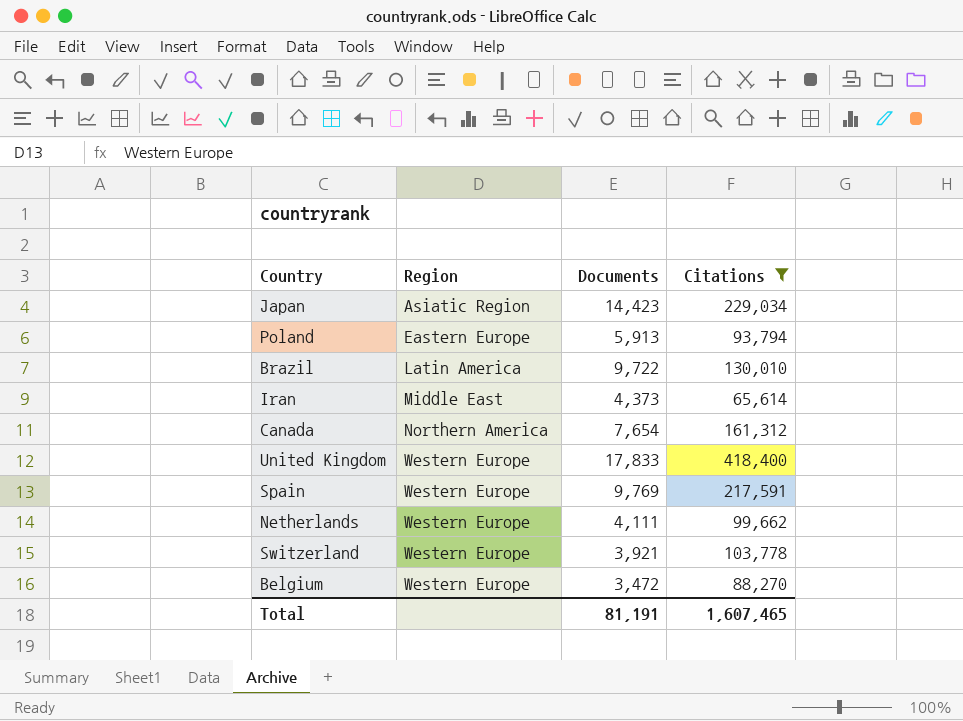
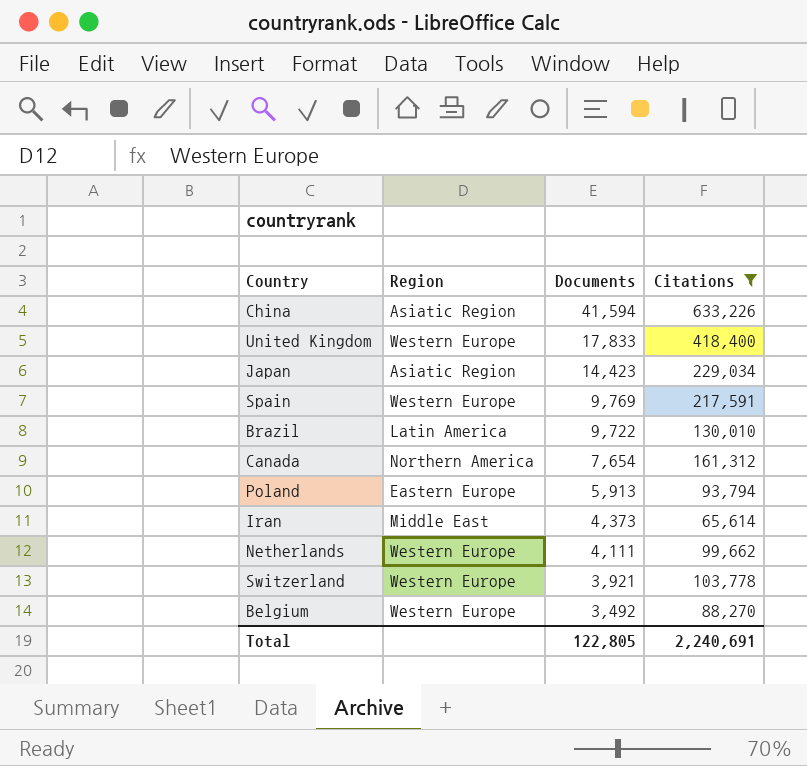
row order: Region ascending -> Documents descending
row China: none -> Asiatic Region | 41,594 | 633,226
Belgium | Documents: 3,472 -> 3,492
Total | Documents: 81,191 -> 122,805
Total | Citations: 1,607,465 -> 2,240,691

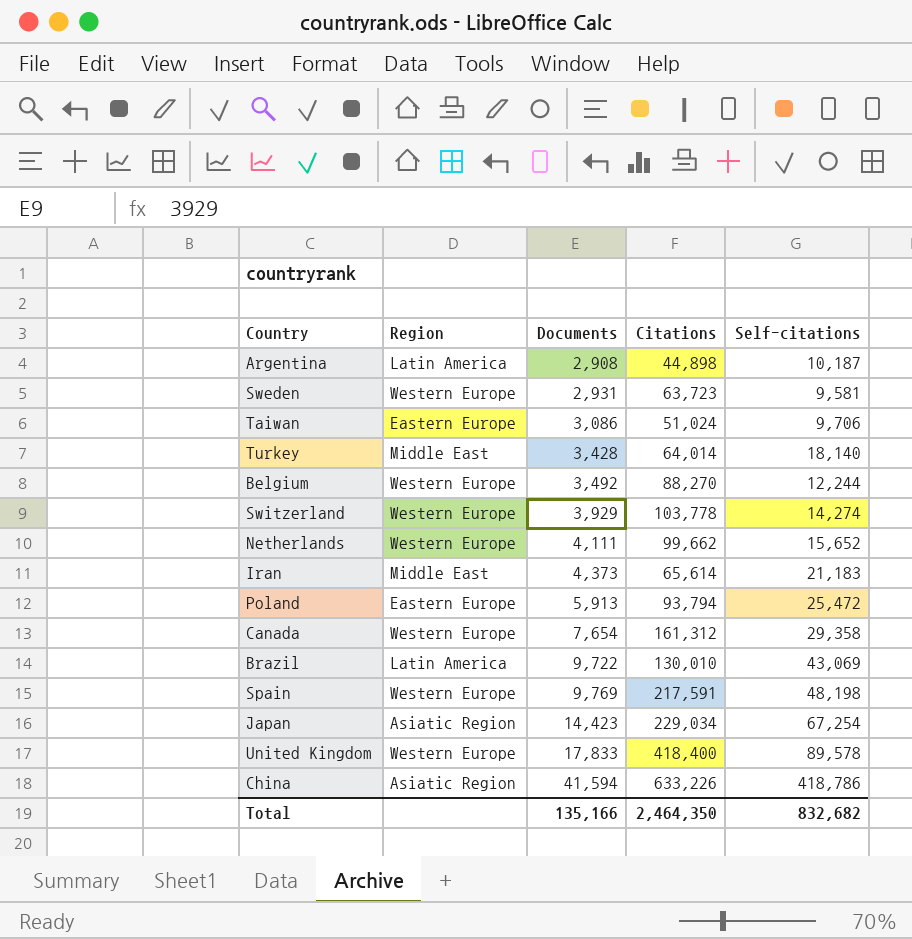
filter: Citations >= 65,614 -> none
row order: Documents descending -> Documents ascending
column Self-citations | position: none -> 5
Switzerland | Documents: 3,921 -> 3,929
Canada | Region: Northern America -> Western Europe
Total | Documents: 122,805 -> 135,166
Total | Citations: 2,240,691 -> 2,464,350

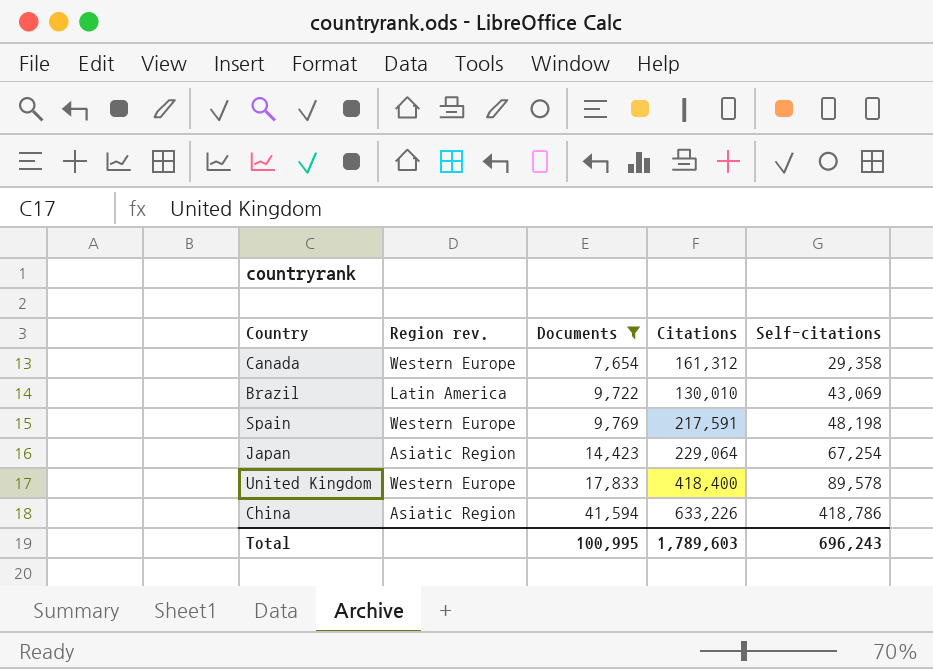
filter: none -> Documents >= 7,654
column name: Region -> Region rev.
Japan | Citations: 229,034 -> 229,064
Total | Documents: 135,166 -> 100,995
Total | Citations: 2,464,350 -> 1,789,603
Total | Self-citations: 832,682 -> 696,243

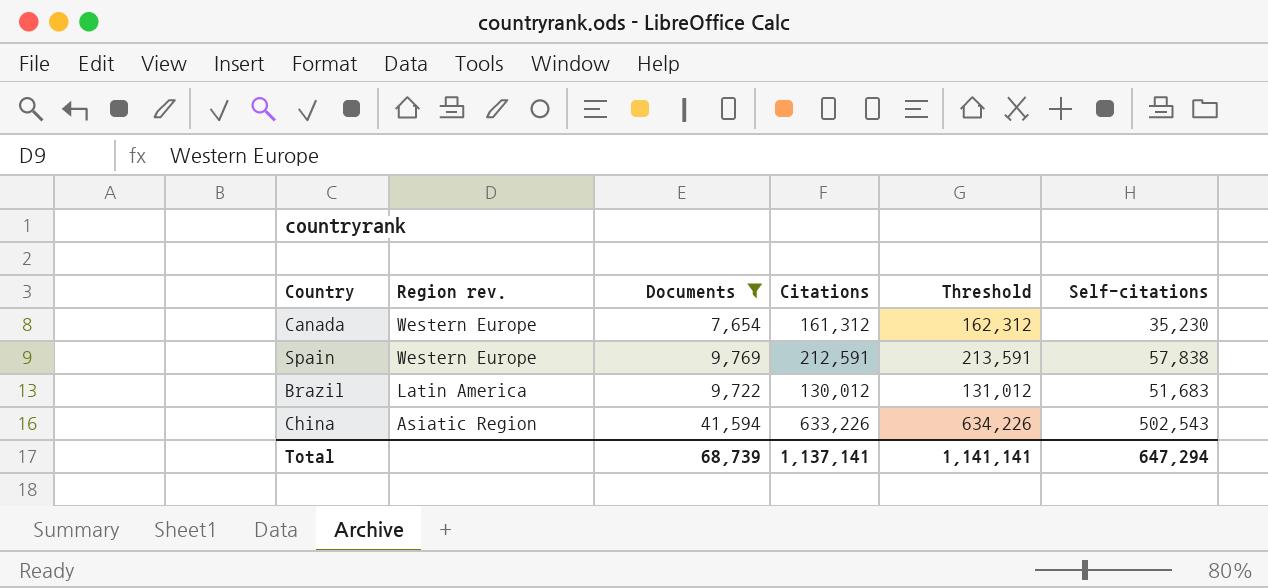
row order: Documents ascending -> Region rev. descending
column Threshold | formula: none -> [Citations] + 1000
row Japan: Asiatic Region | 14,423 | 229,064 | 67,254 -> none
row United Kingdom: Western Europe | 17,833 | 418,400 | 89,578 -> none
Canada | Self-citations: 29,358 -> 35,230
Spain | Citations: 217,591 -> 212,591
Spain | Self-citations: 48,198 -> 57,838
Brazil | Citations: 130,010 -> 130,012
Brazil | Self-citations: 43,069 -> 51,683
China | Self-citations: 418,786 -> 502,543
Total | Documents: 100,995 -> 68,739
Total | Citations: 1,789,603 -> 1,137,141
Total | Self-citations: 696,243 -> 647,294

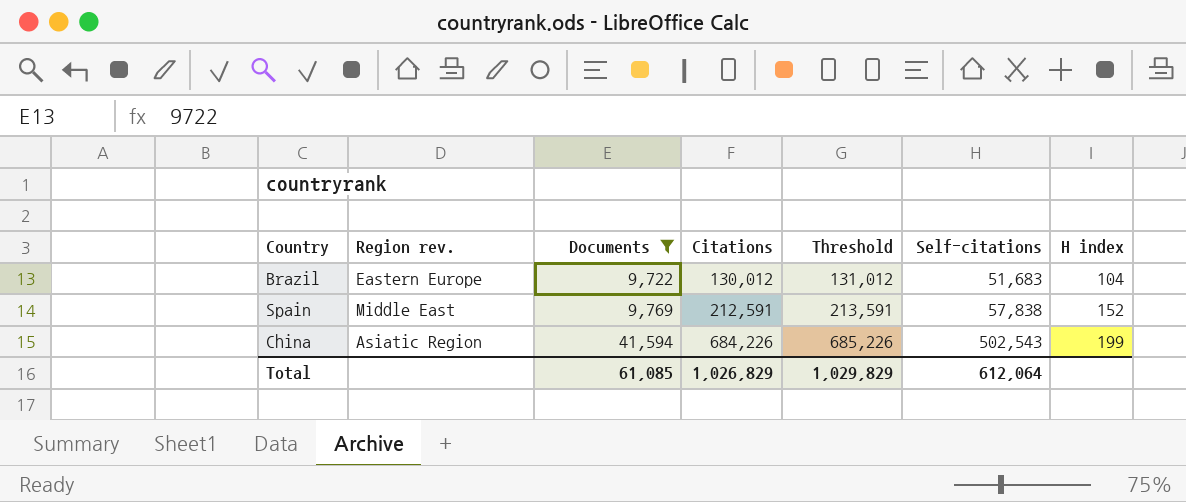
row order: Region rev. descending -> Documents ascending
column H index | position: none -> 7
row Canada: Western Europe | 7,654 | 161,312 | 162,312 | 35,230 -> none
Brazil | Region rev.: Latin America -> Eastern Europe
Spain | Region rev.: Western Europe -> Middle East
China | Citations: 633,226 -> 684,226
China | Threshold: 634,226 -> 685,226
Total | Documents: 68,739 -> 61,085
Total | Citations: 1,137,141 -> 1,026,829
Total | Threshold: 1,141,141 -> 1,029,829
Total | Self-citations: 647,294 -> 612,064

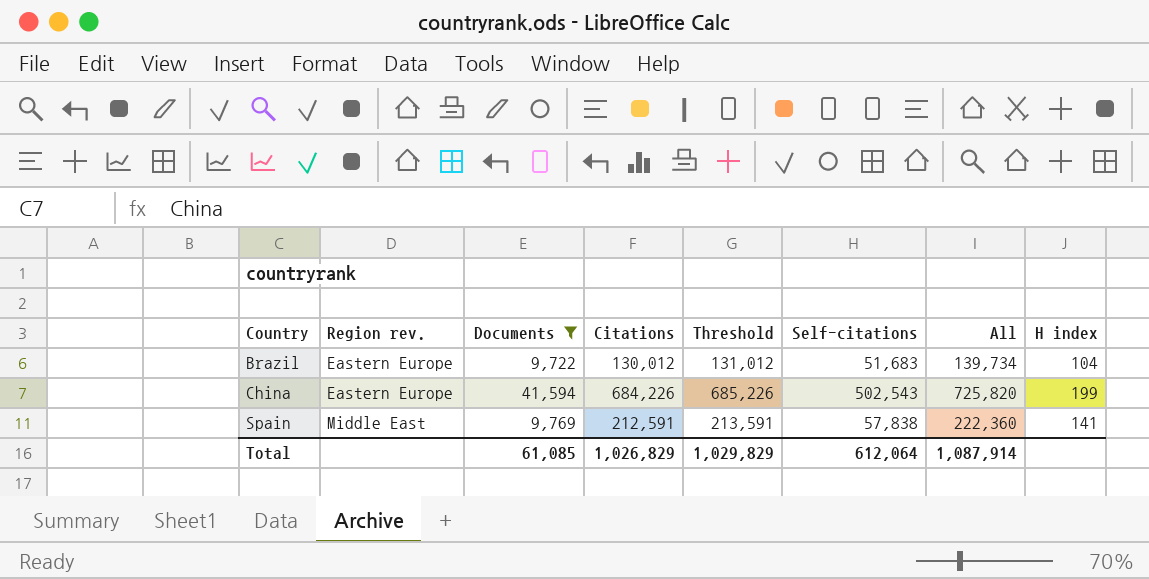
row order: Documents ascending -> Country ascending
column All | formula: none -> [Documents] + [Citations]
China | Region rev.: Asiatic Region -> Eastern Europe
Spain | H index: 152 -> 141

